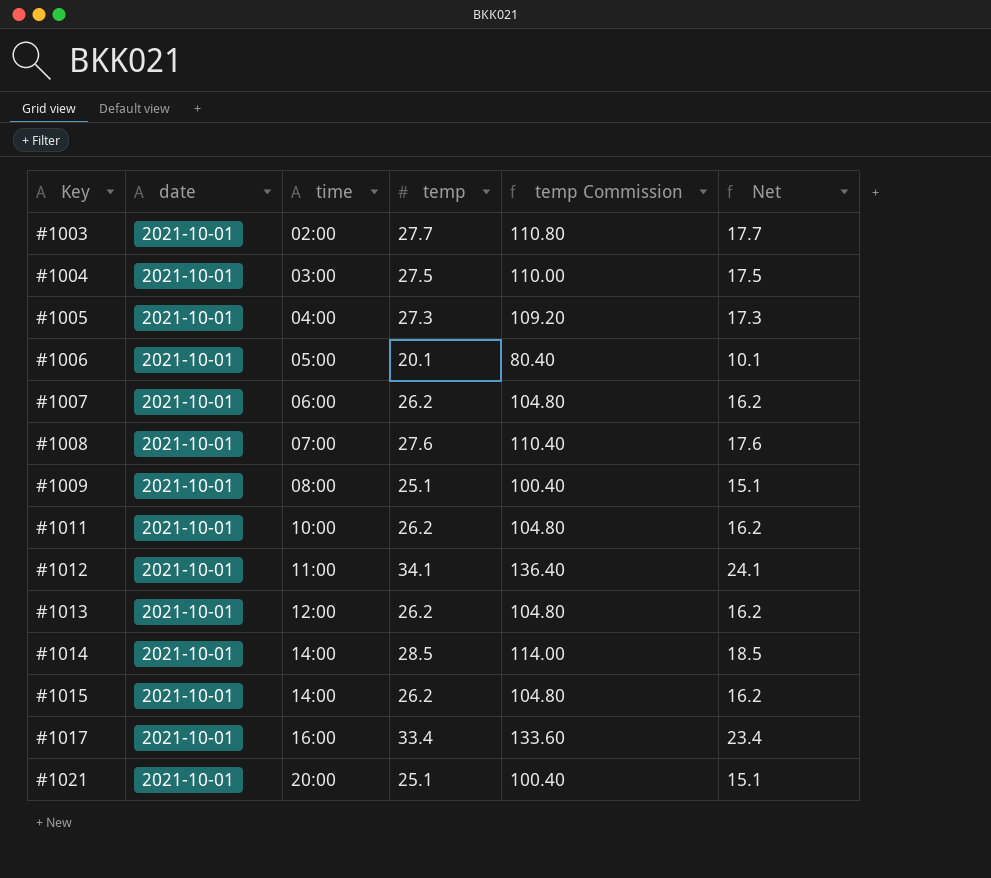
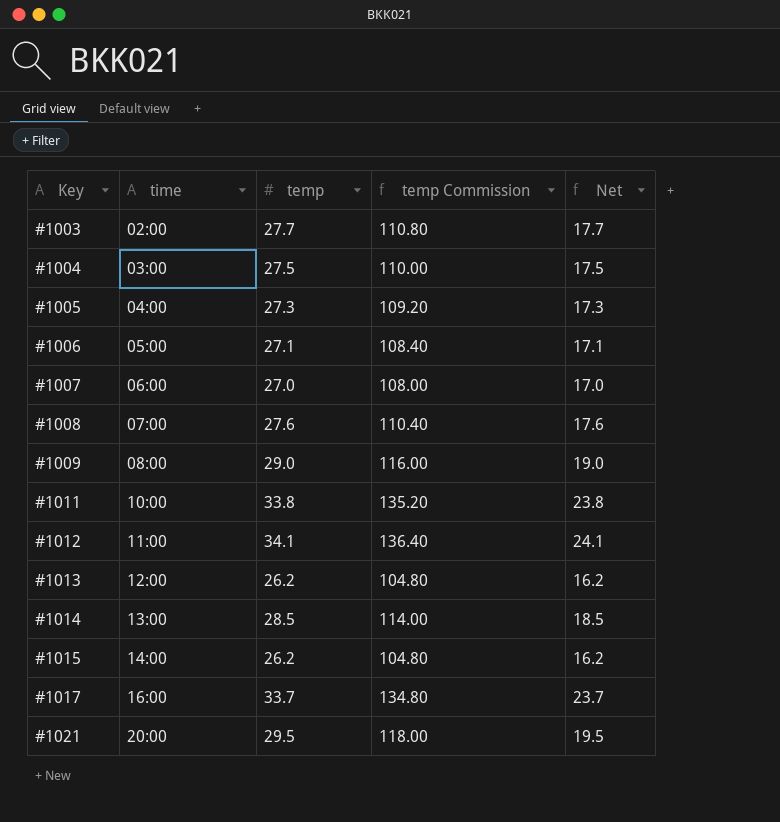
column date | position: 2 -> none
#1006 | temp: 20.1 -> 27.1
#1006 | temp Commission: 80.40 -> 108.40
#1006 | Net: 10.1 -> 17.1
#1007 | temp: 26.2 -> 27.0
#1007 | temp Commission: 104.80 -> 108.00
#1007 | Net: 16.2 -> 17.0
#1009 | temp: 25.1 -> 29.0
#1009 | temp Commission: 100.40 -> 116.00
#1009 | Net: 15.1 -> 19.0
#1011 | temp: 26.2 -> 33.8
#1011 | temp Commission: 104.80 -> 135.20
#1011 | Net: 16.2 -> 23.8
#1014 | time: 14:00 -> 13:00
#1017 | temp: 33.4 -> 33.7
#1017 | temp Commission: 133.60 -> 134.80
#1017 | Net: 23.4 -> 23.7
#1021 | temp: 25.1 -> 29.5
#1021 | temp Commission: 100.40 -> 118.00
#1021 | Net: 15.1 -> 19.5

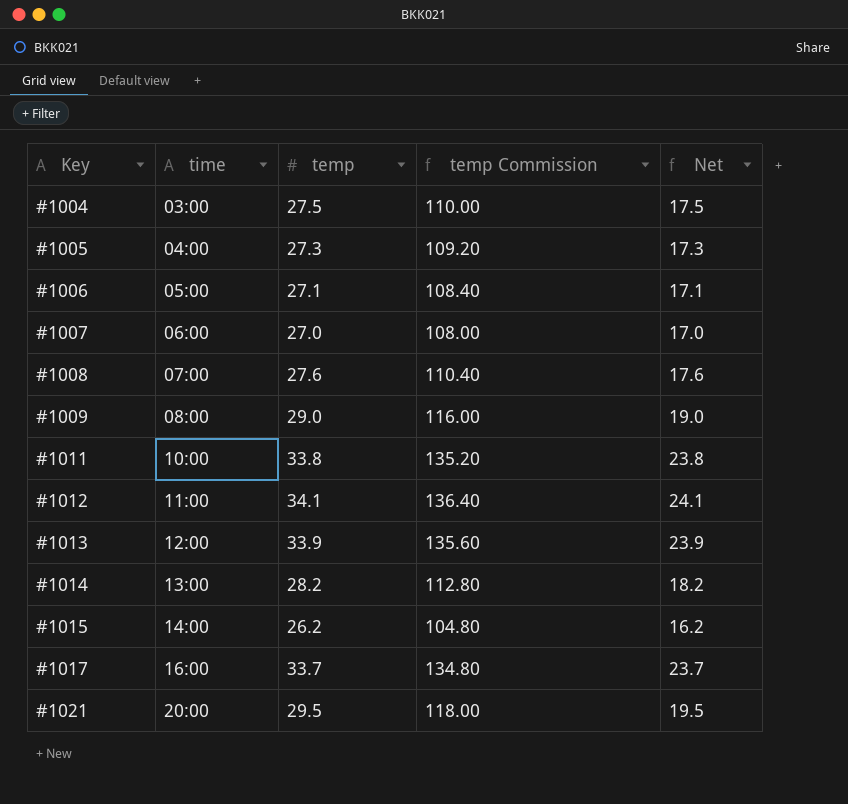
row #1003: 02:00 | 27.7 | 110.80 | 17.7 -> none
#1013 | temp: 26.2 -> 33.9
#1013 | temp Commission: 104.80 -> 135.60
#1013 | Net: 16.2 -> 23.9
#1014 | temp: 28.5 -> 28.2
#1014 | temp Commission: 114.00 -> 112.80
#1014 | Net: 18.5 -> 18.2

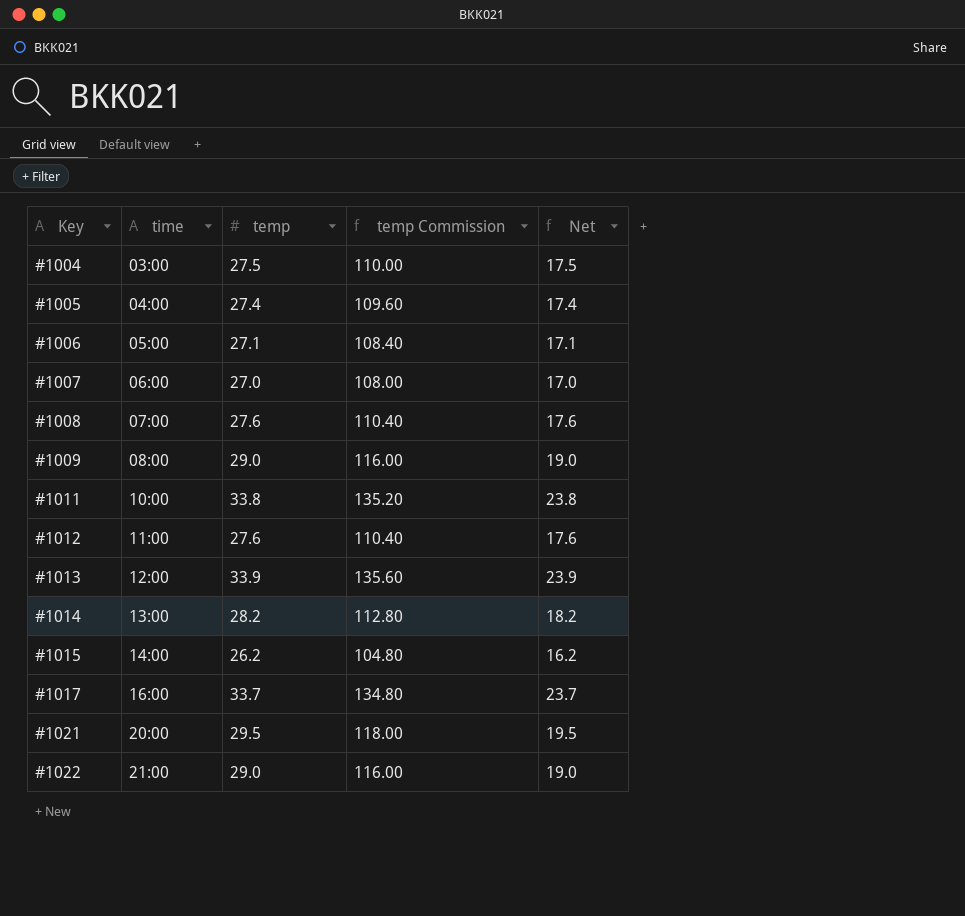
#1005 | temp: 27.3 -> 27.4
#1005 | temp Commission: 109.20 -> 109.60
#1005 | Net: 17.3 -> 17.4
#1012 | temp: 34.1 -> 27.6
#1012 | temp Commission: 136.40 -> 110.40
#1012 | Net: 24.1 -> 17.6
row #1022: none -> 21:00 | 29.0 | 116.00 | 19.0

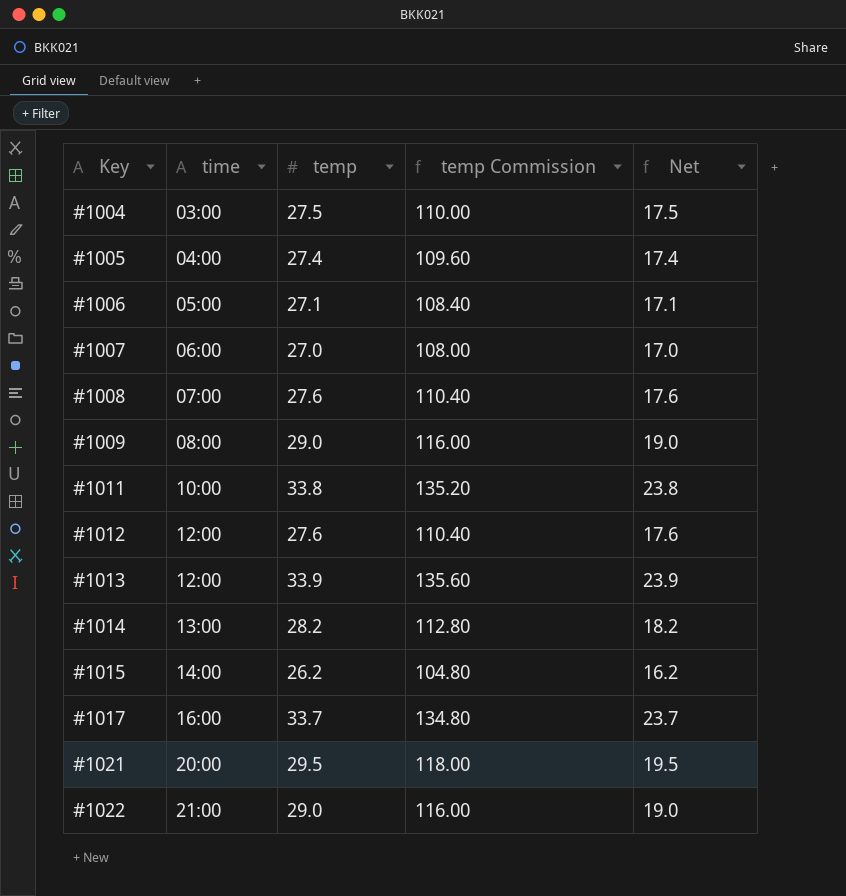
#1012 | time: 11:00 -> 12:00

